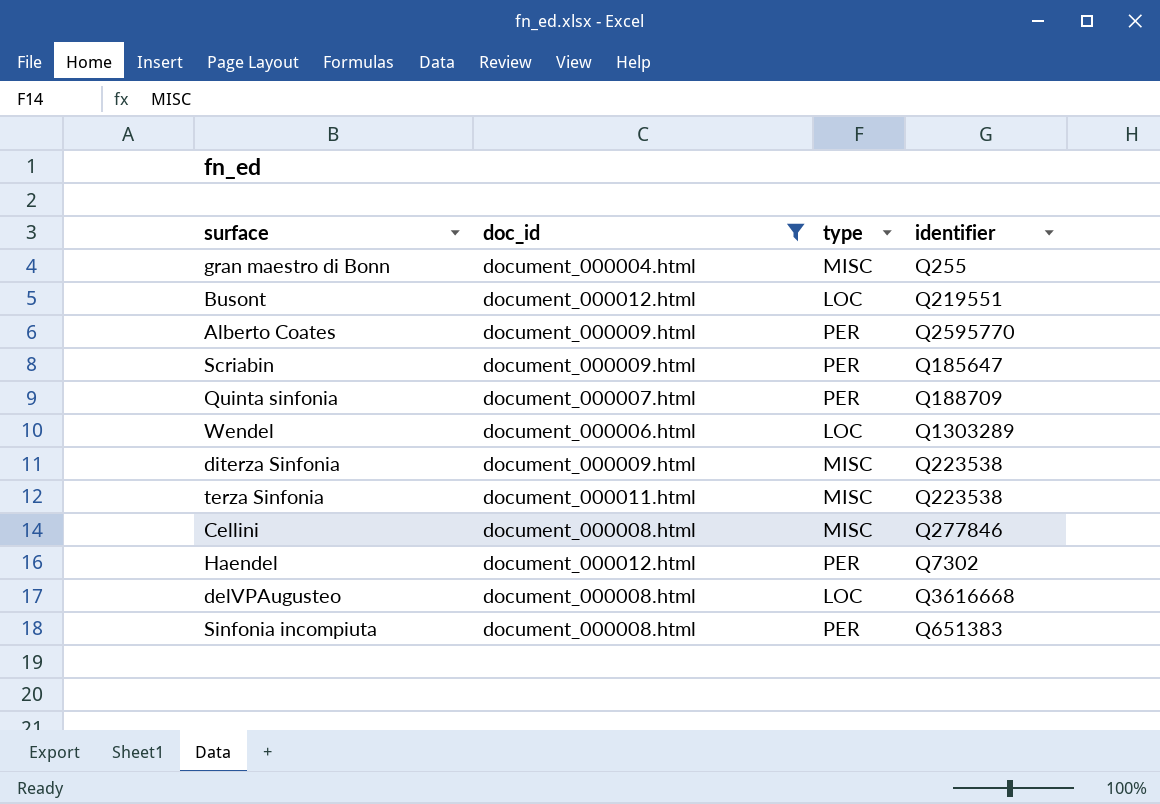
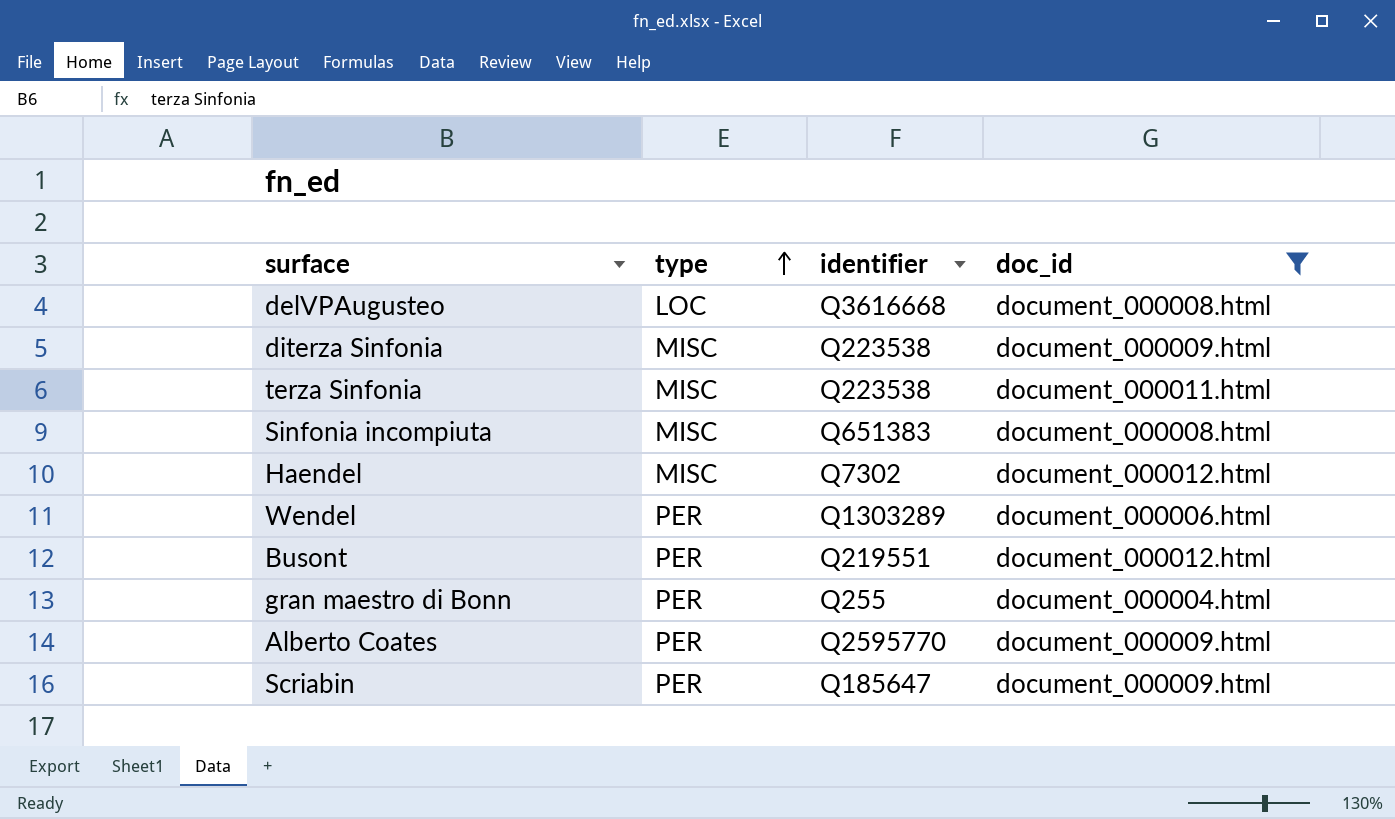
row order: none -> type ascending
column doc_id | position: 2 -> 4
row Quinta sinfonia: document_000007.html | PER | Q188709 -> none
row Cellini: document_000008.html | MISC | Q277846 -> none
Sinfonia incompiuta | type: PER -> MISC
Haendel | type: PER -> MISC
Wendel | type: LOC -> PER
Busont | type: LOC -> PER
gran maestro di Bonn | type: MISC -> PER

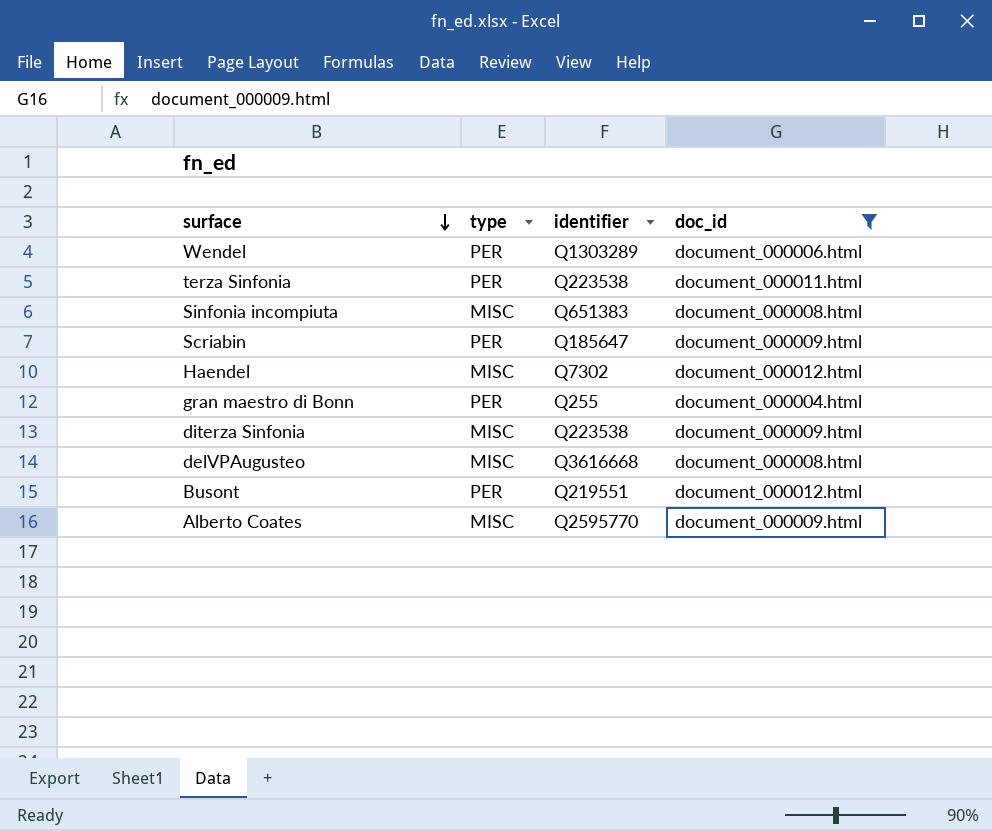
row order: type ascending -> surface descending
terza Sinfonia | type: MISC -> PER
delVPAugusteo | type: LOC -> MISC
Alberto Coates | type: PER -> MISC

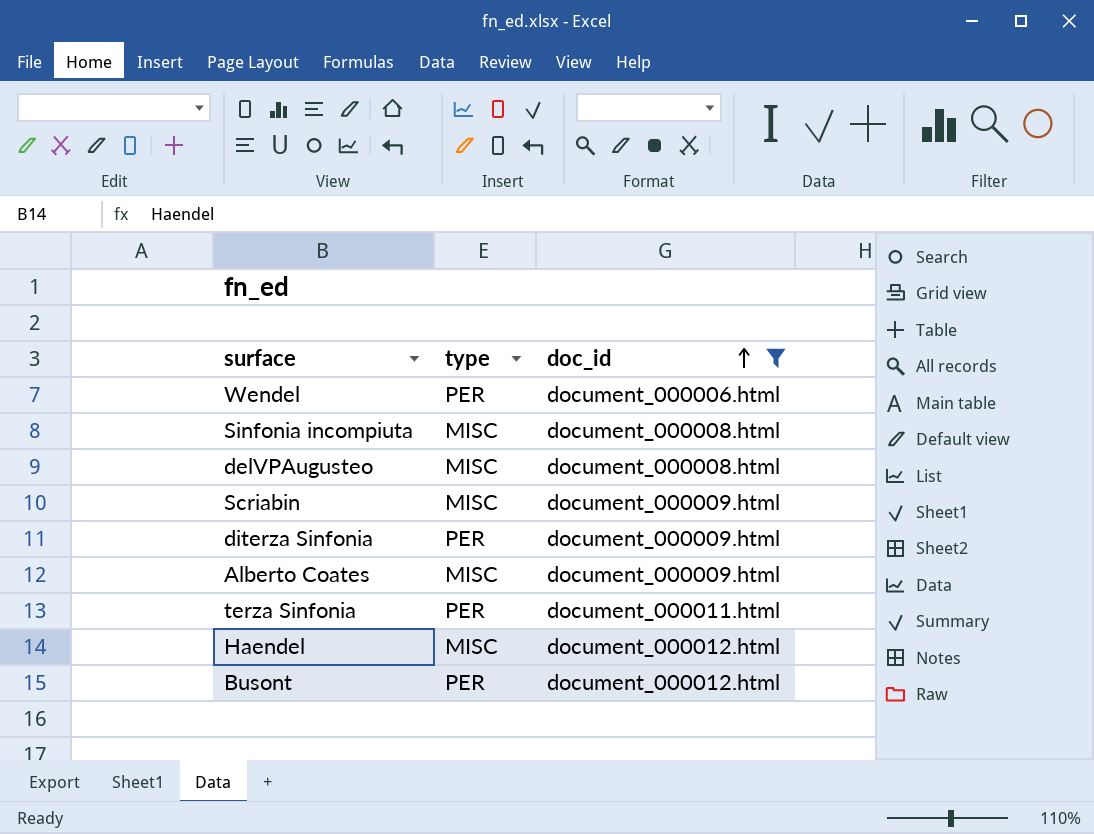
row order: surface descending -> doc_id ascending
column identifier | position: 3 -> none
row gran maestro di Bonn: PER | Q255 | document_000004.html -> none
Scriabin | type: PER -> MISC
diterza Sinfonia | type: MISC -> PER

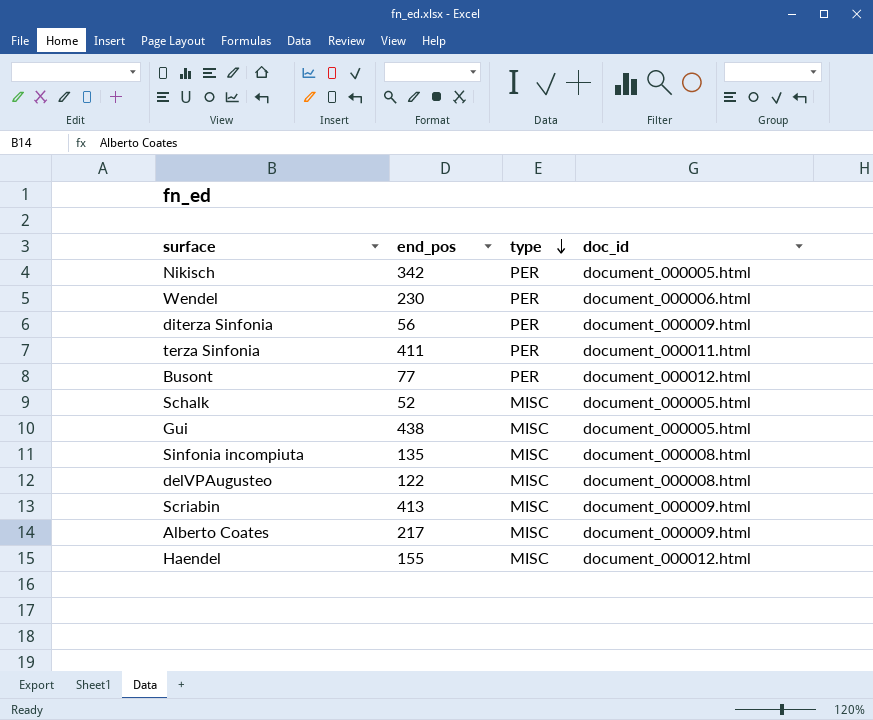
filter: doc_id != document_000005.html -> none
row order: doc_id ascending -> type descending
column end_pos | position: none -> 2

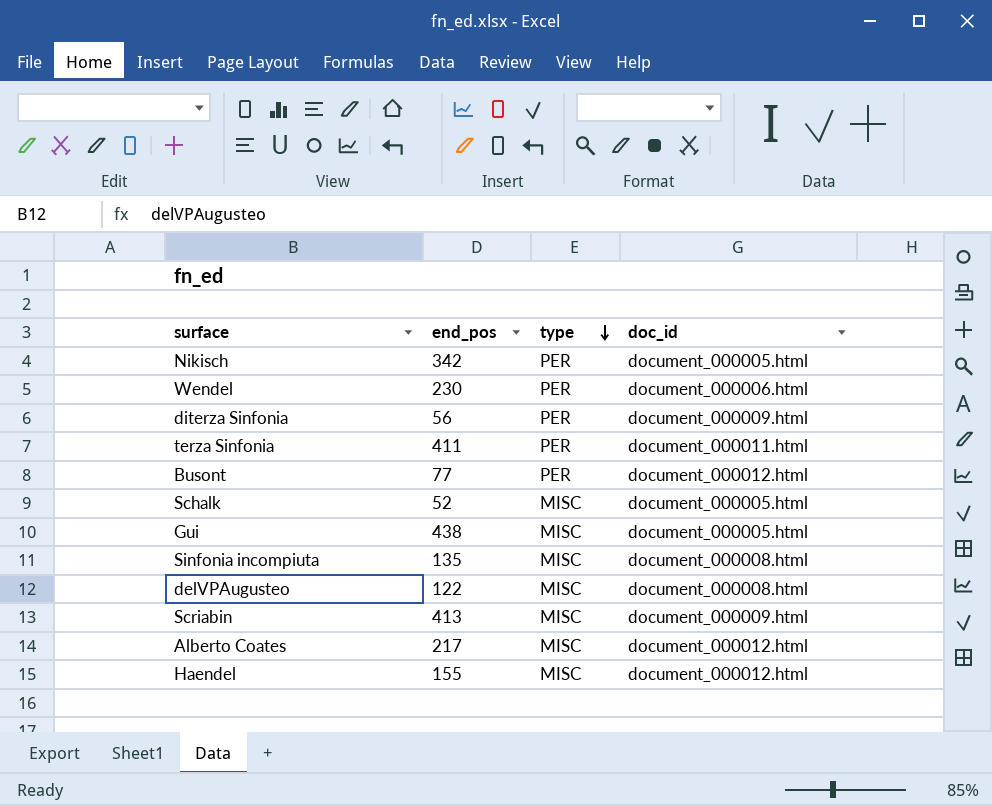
Alberto Coates | doc_id: document_000009.html -> document_000012.html

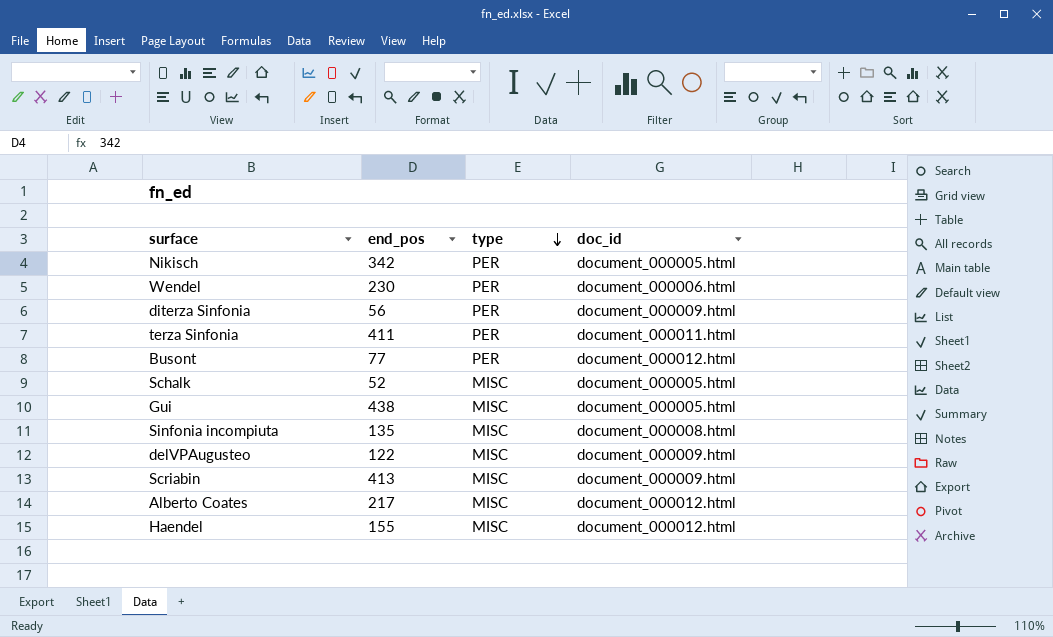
delVPAugusteo | doc_id: document_000008.html -> document_000009.html

